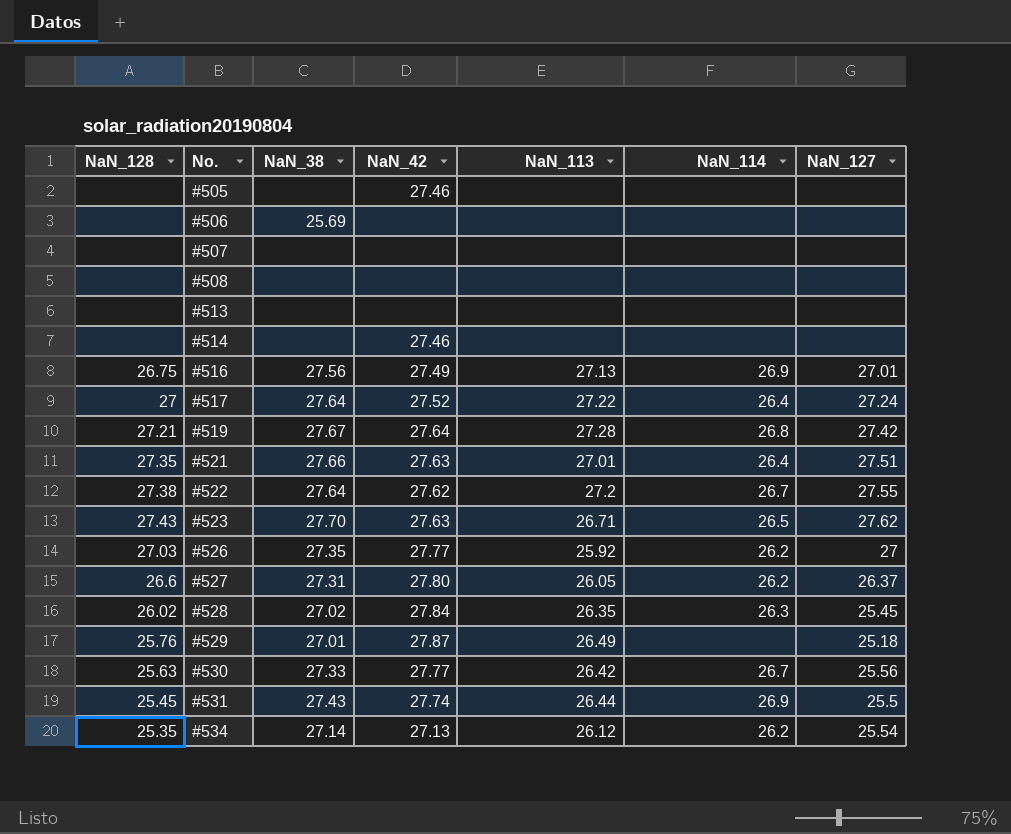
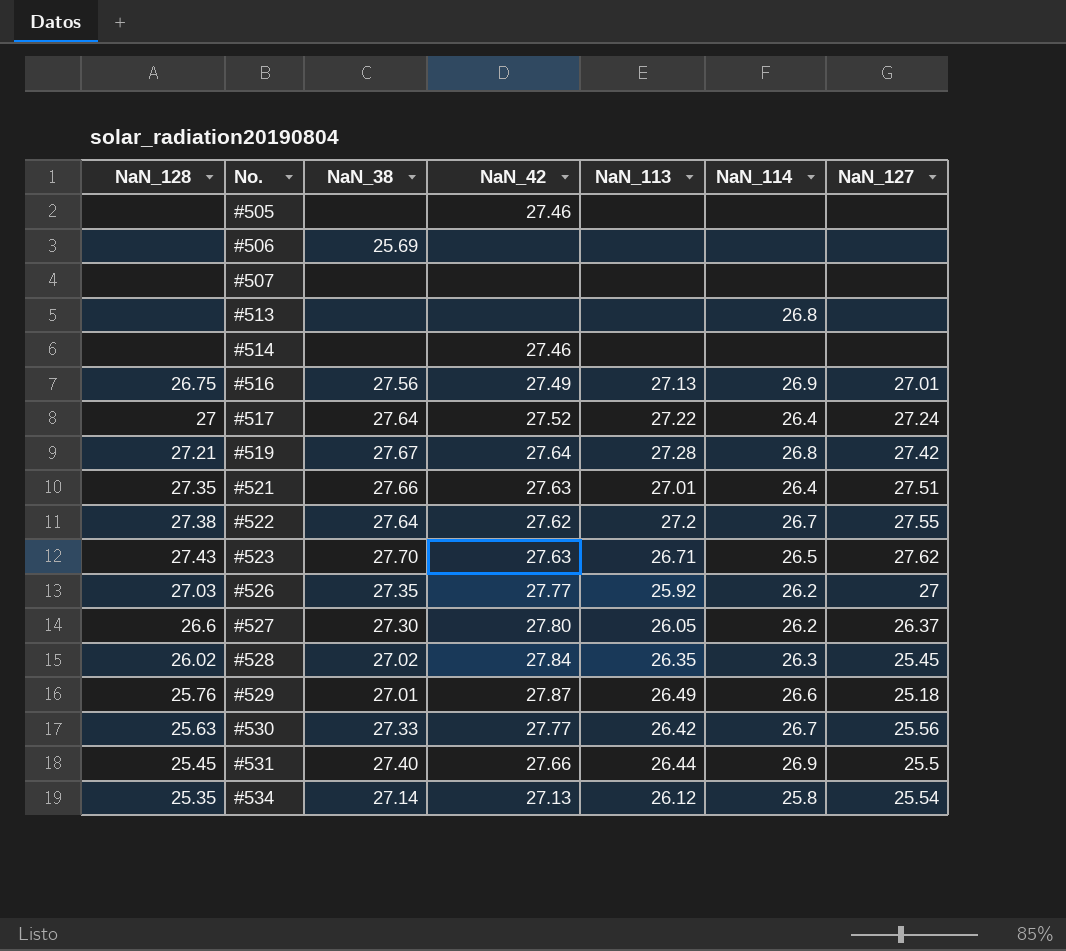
row #508: none | none | none | none | none | none -> none
#513 | NaN_114: none -> 26.8
#527 | NaN_38: 27.31 -> 27.30
#529 | NaN_114: none -> 26.6
#531 | NaN_38: 27.43 -> 27.40
#531 | NaN_42: 27.74 -> 27.66
#534 | NaN_114: 26.2 -> 25.8

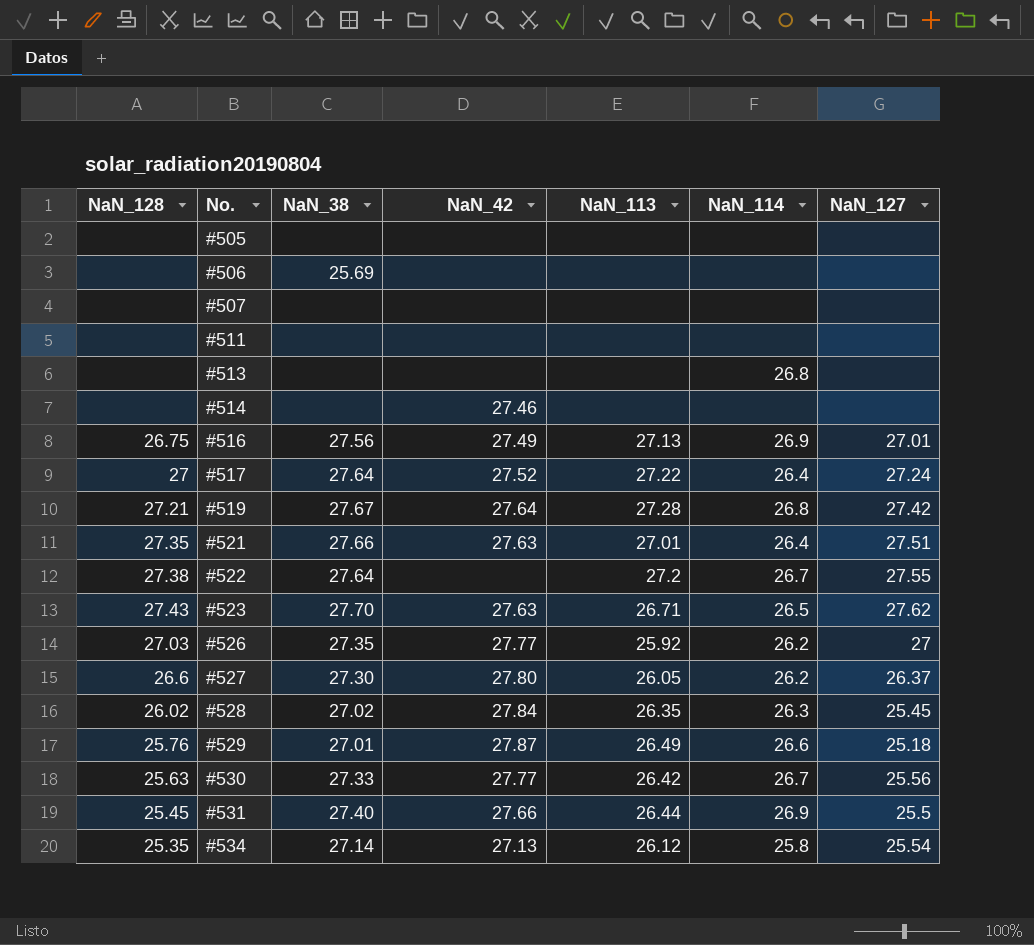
#505 | NaN_42: 27.46 -> none
row #511: none -> none | none | none | none | none | none
#522 | NaN_42: 27.62 -> none

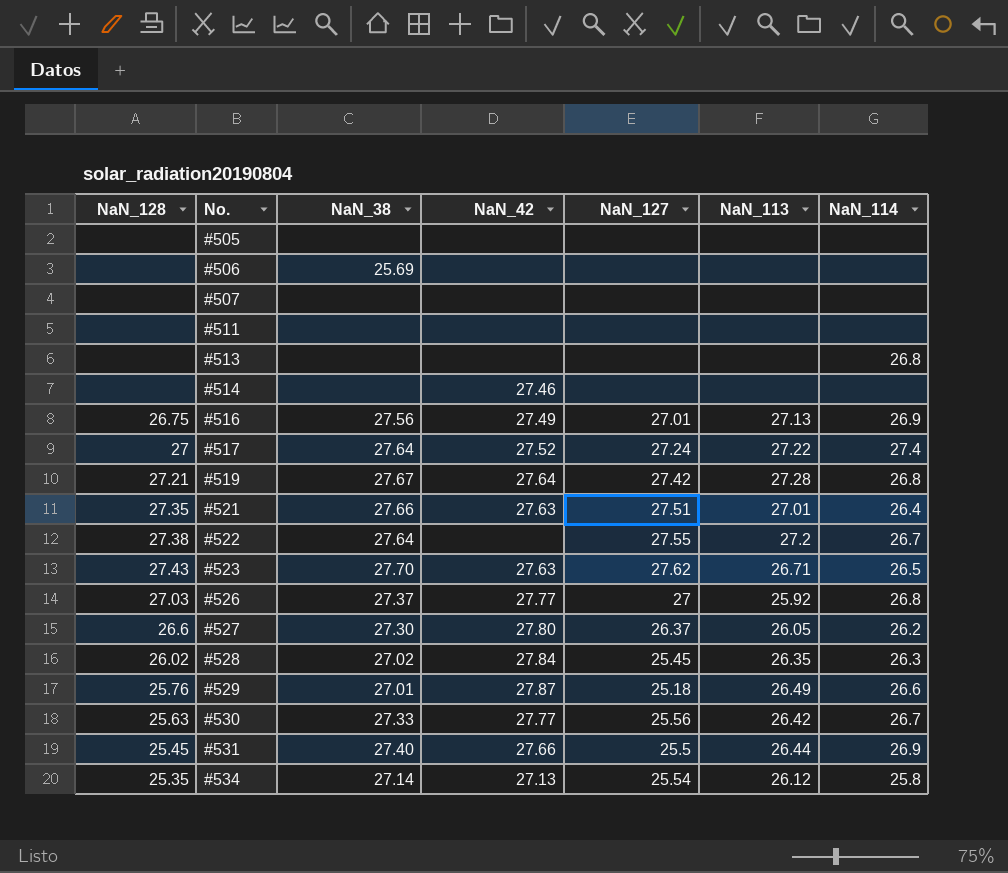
column NaN_127 | position: 7 -> 5
#517 | NaN_114: 26.4 -> 27.4
#526 | NaN_38: 27.35 -> 27.37
#526 | NaN_114: 26.2 -> 26.8

